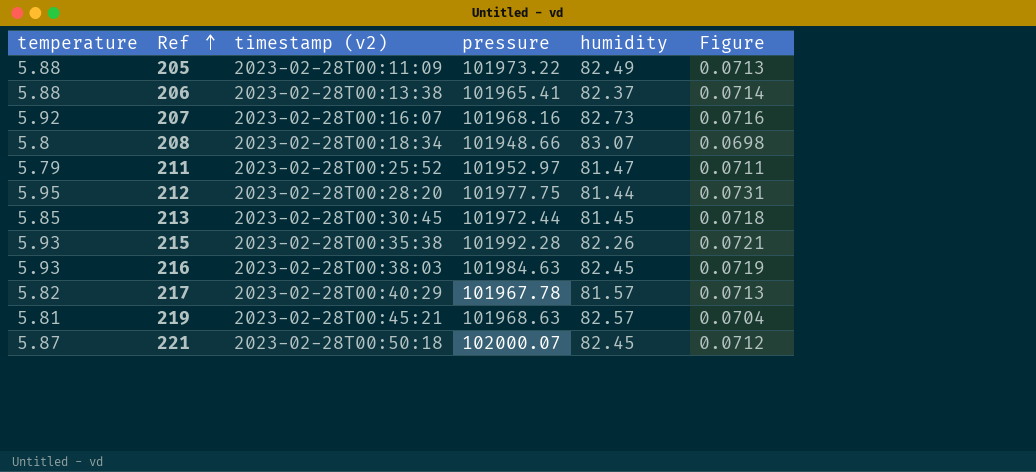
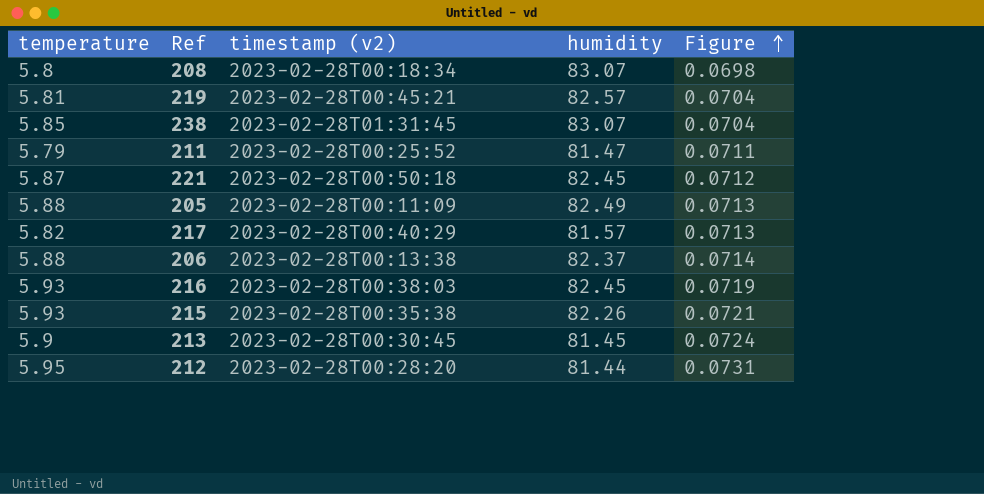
row order: Ref ascending -> Figure ascending
column pressure | position: 4 -> none
row 207: 5.92 | 2023-02-28T00:16:07 | 101968.16 | 82.73 | 0.0716 -> none
row 238: none -> 5.85 | 2023-02-28T01:31:45 | 83.07 | 0.0704
213 | temperature: 5.85 -> 5.9
213 | Figure: 0.0718 -> 0.0724

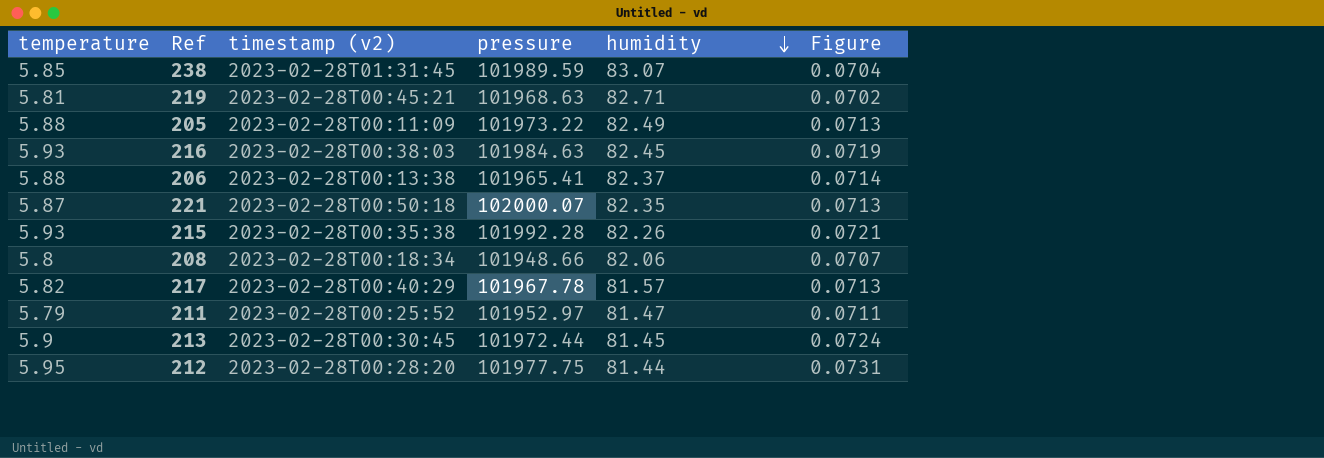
row order: Figure ascending -> humidity descending
column pressure | position: none -> 4
219 | humidity: 82.57 -> 82.71
219 | Figure: 0.0704 -> 0.0702
221 | humidity: 82.45 -> 82.35
221 | Figure: 0.0712 -> 0.0713
208 | humidity: 83.07 -> 82.06
208 | Figure: 0.0698 -> 0.0707

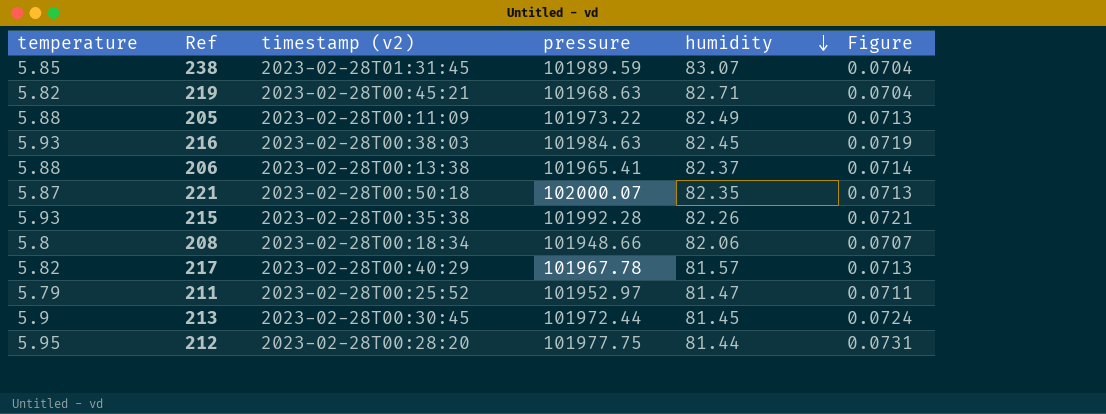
219 | temperature: 5.81 -> 5.82
219 | Figure: 0.0702 -> 0.0704

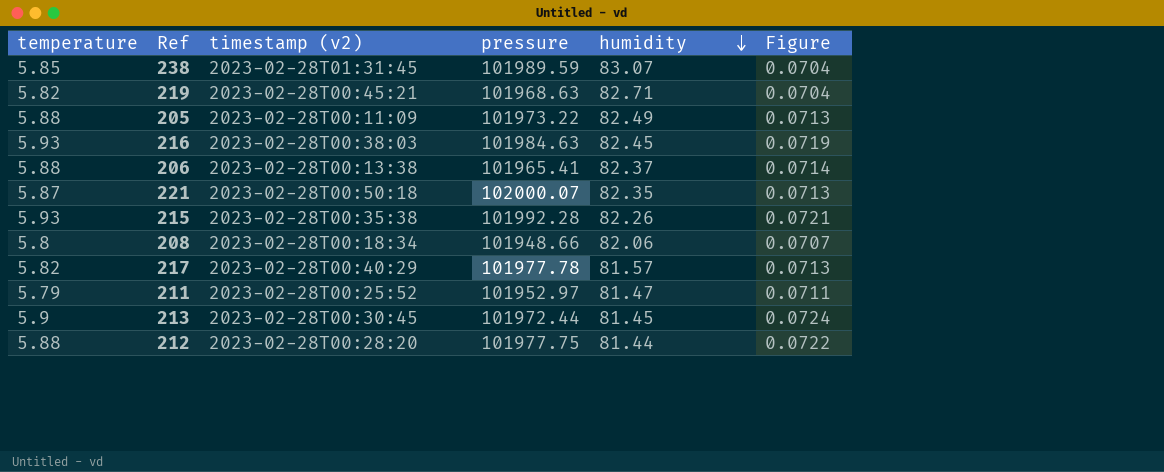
217 | pressure: 101967.78 -> 101977.78
212 | temperature: 5.95 -> 5.88
212 | Figure: 0.0731 -> 0.0722

